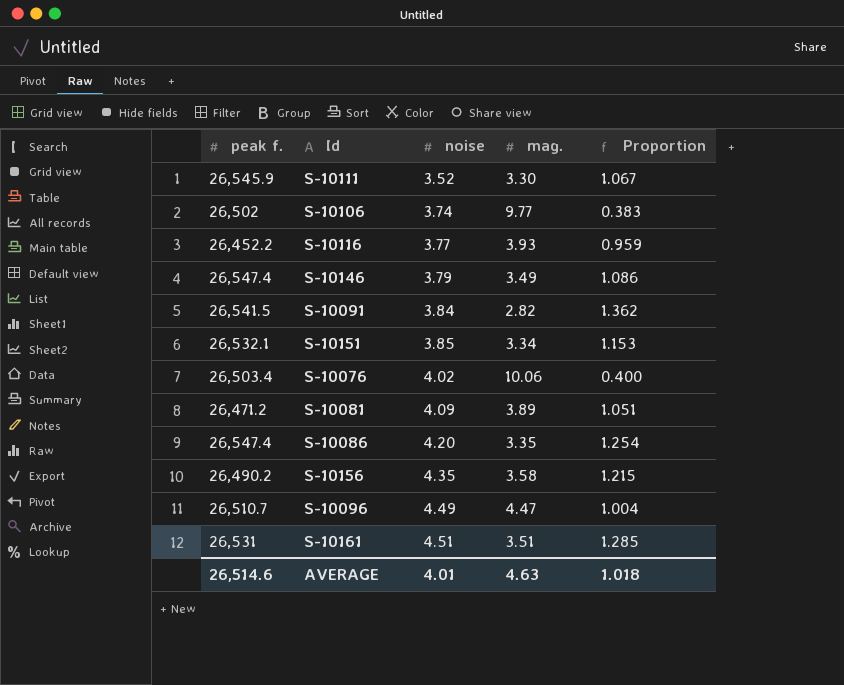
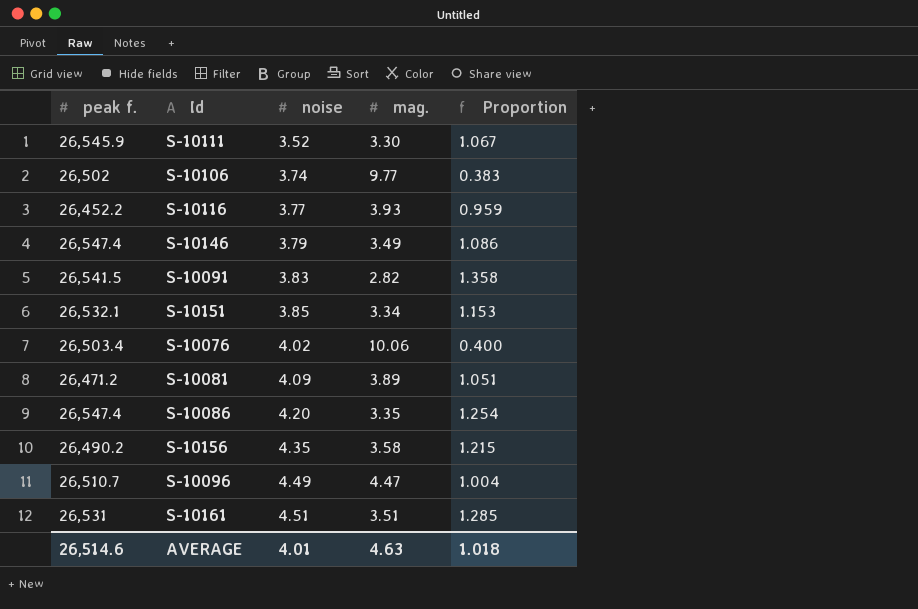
S-10091 | noise: 3.84 -> 3.83
S-10091 | Proportion: 1.362 -> 1.358

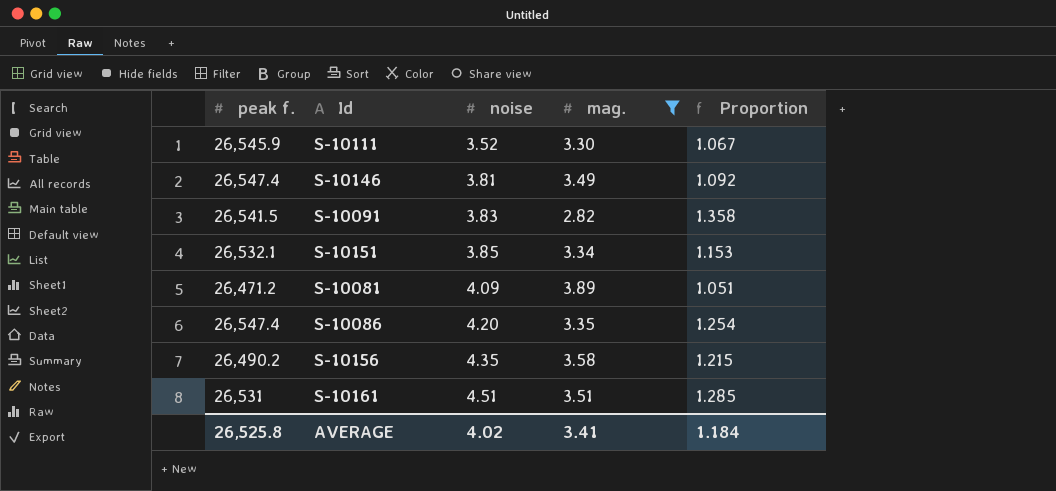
filter: none -> mag. <= 3.89
S-10146 | noise: 3.79 -> 3.81
S-10146 | Proportion: 1.086 -> 1.092
AVERAGE | peak f.: 26,514.6 -> 26,525.8
AVERAGE | noise: 4.01 -> 4.02
AVERAGE | mag.: 4.63 -> 3.41
AVERAGE | Proportion: 1.018 -> 1.184

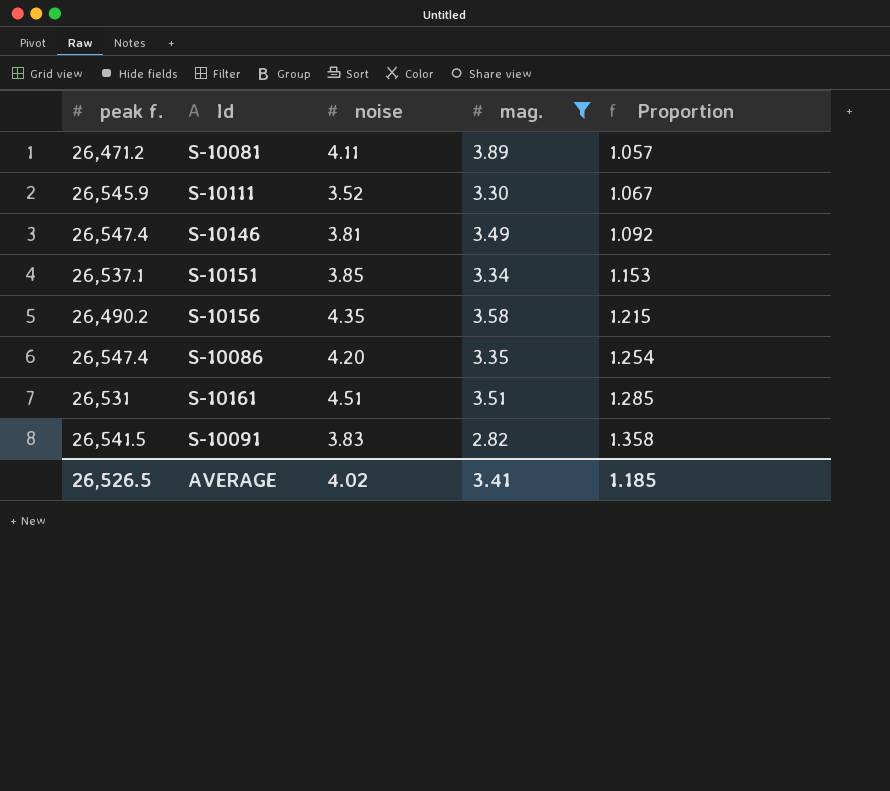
row order: noise ascending -> Proportion ascending
S-10081 | noise: 4.09 -> 4.11
S-10081 | Proportion: 1.051 -> 1.057
S-10151 | peak f.: 26,532.1 -> 26,537.1
AVERAGE | peak f.: 26,525.8 -> 26,526.5
AVERAGE | Proportion: 1.184 -> 1.185

